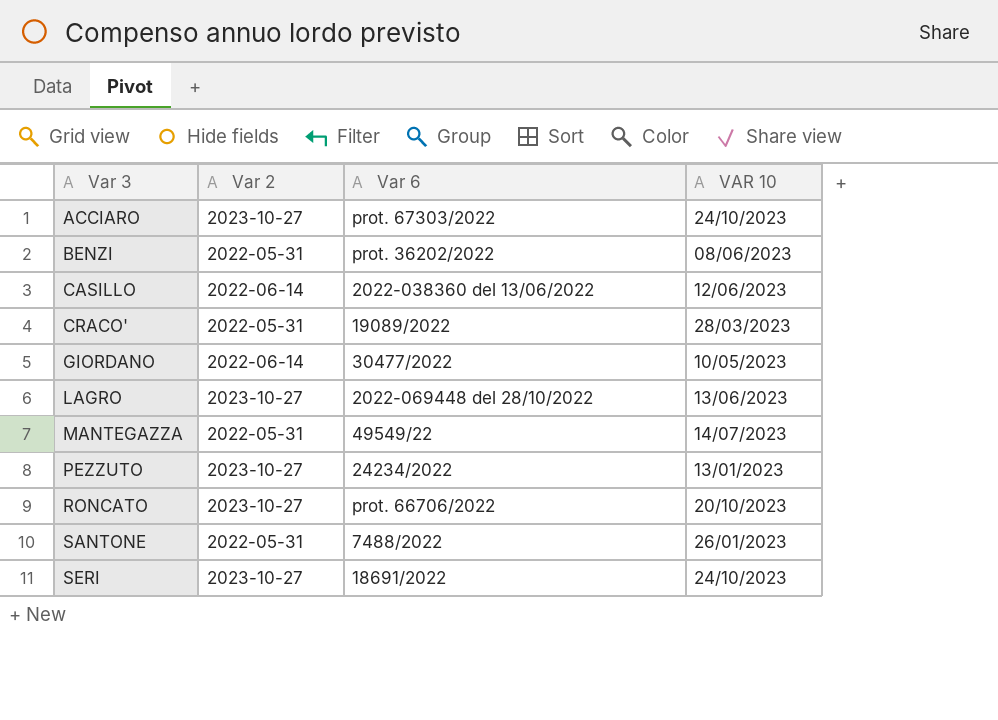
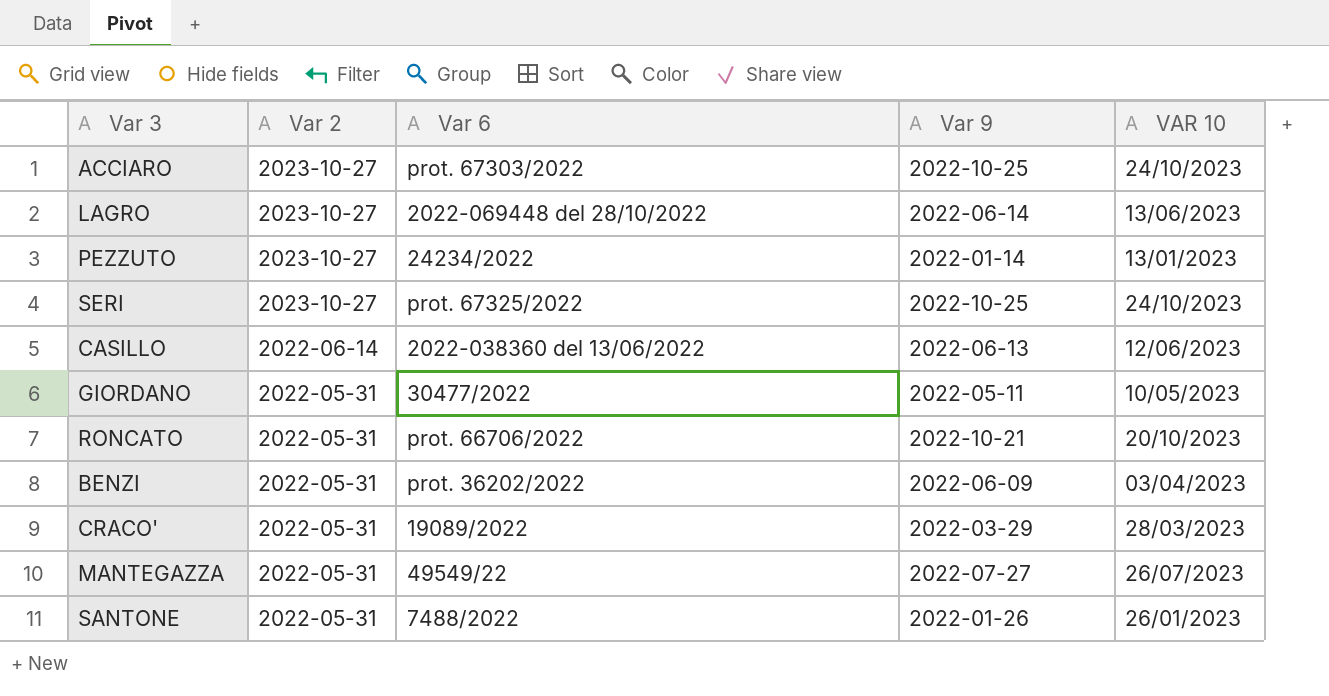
row order: Var 3 ascending -> Var 2 descending
column Var 9 | position: none -> 4
SERI | Var 6: 18691/2022 -> prot. 67325/2022
GIORDANO | Var 2: 2022-06-14 -> 2022-05-31
RONCATO | Var 2: 2023-10-27 -> 2022-05-31
BENZI | VAR 10: 08/06/2023 -> 03/04/2023
MANTEGAZZA | VAR 10: 14/07/2023 -> 26/07/2023

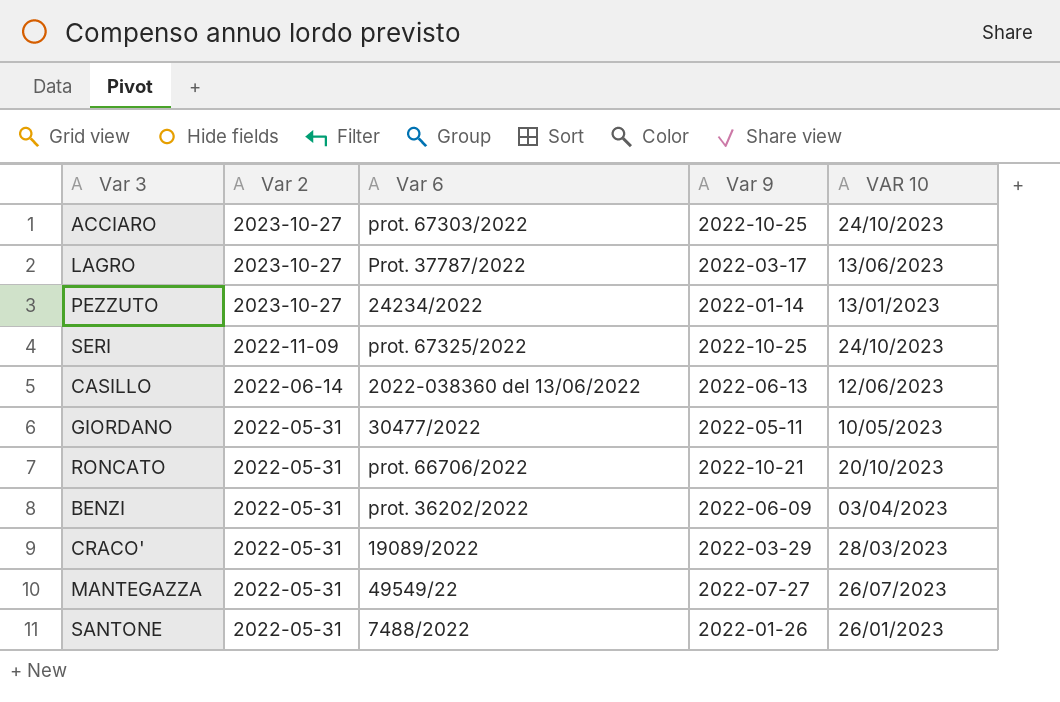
LAGRO | Var 6: 2022-069448 del 28/10/2022 -> Prot. 37787/2022
LAGRO | Var 9: 2022-06-14 -> 2022-03-17
SERI | Var 2: 2023-10-27 -> 2022-11-09

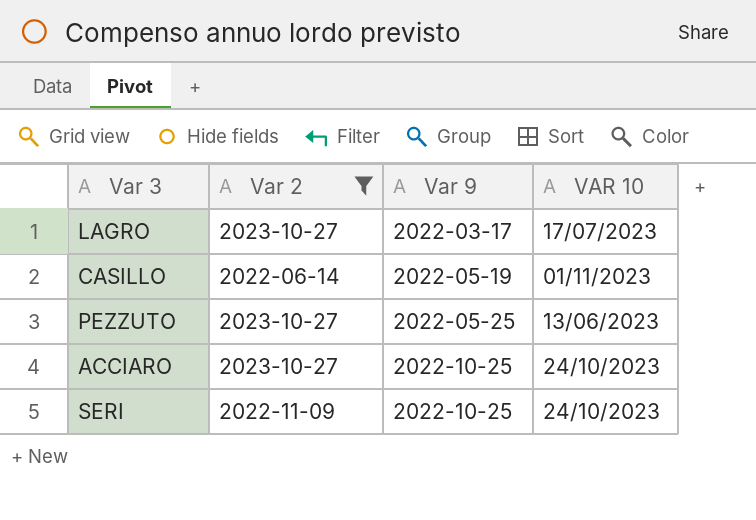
filter: none -> Var 2 != 2022-05-31
row order: Var 2 descending -> Var 9 ascending
column Var 6 | position: 3 -> none
LAGRO | VAR 10: 13/06/2023 -> 17/07/2023
CASILLO | Var 9: 2022-06-13 -> 2022-05-19
CASILLO | VAR 10: 12/06/2023 -> 01/11/2023
PEZZUTO | Var 9: 2022-01-14 -> 2022-05-25
PEZZUTO | VAR 10: 13/01/2023 -> 13/06/2023

